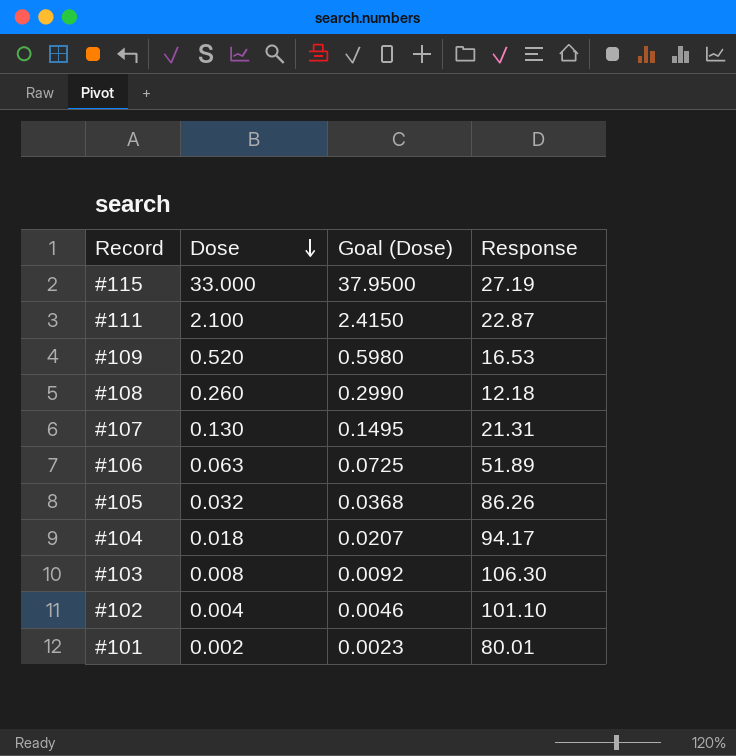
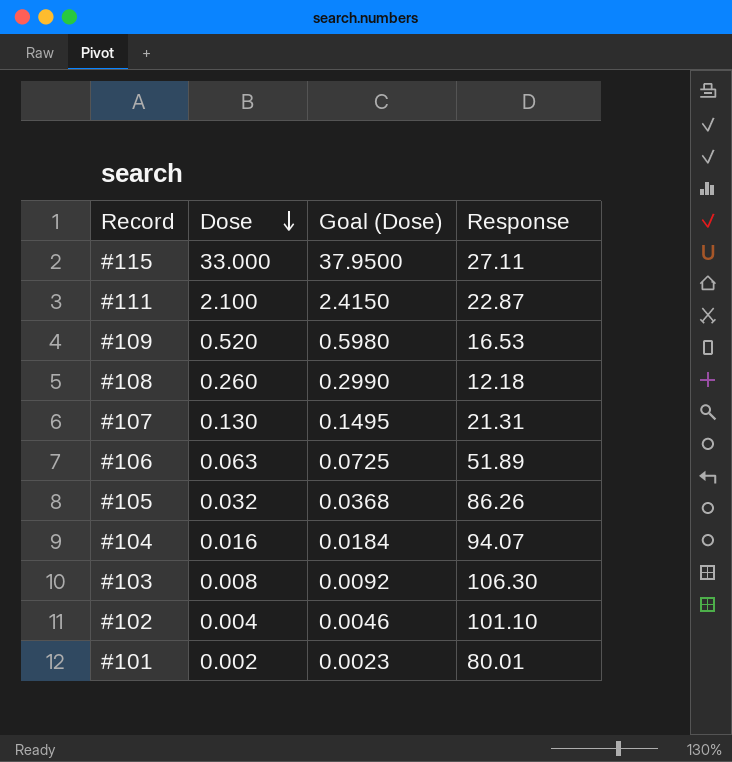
#115 | Response: 27.19 -> 27.11
#104 | Dose: 0.018 -> 0.016
#104 | Goal (Dose): 0.0207 -> 0.0184
#104 | Response: 94.17 -> 94.07

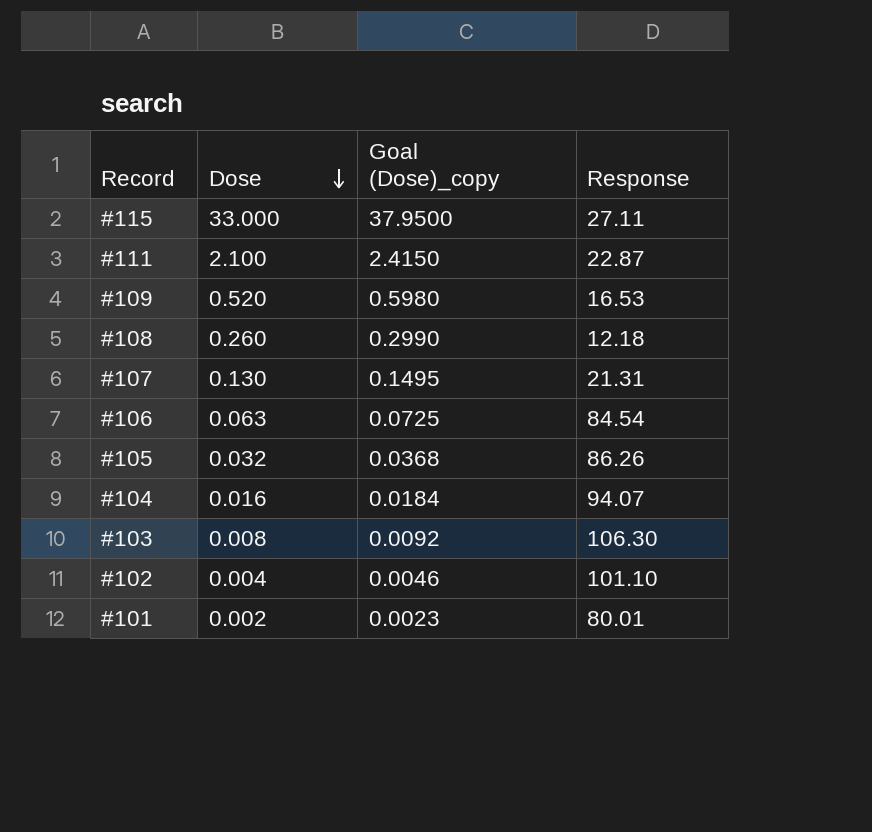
column name: Goal (Dose) -> Goal (Dose)_copy
#106 | Response: 51.89 -> 84.54

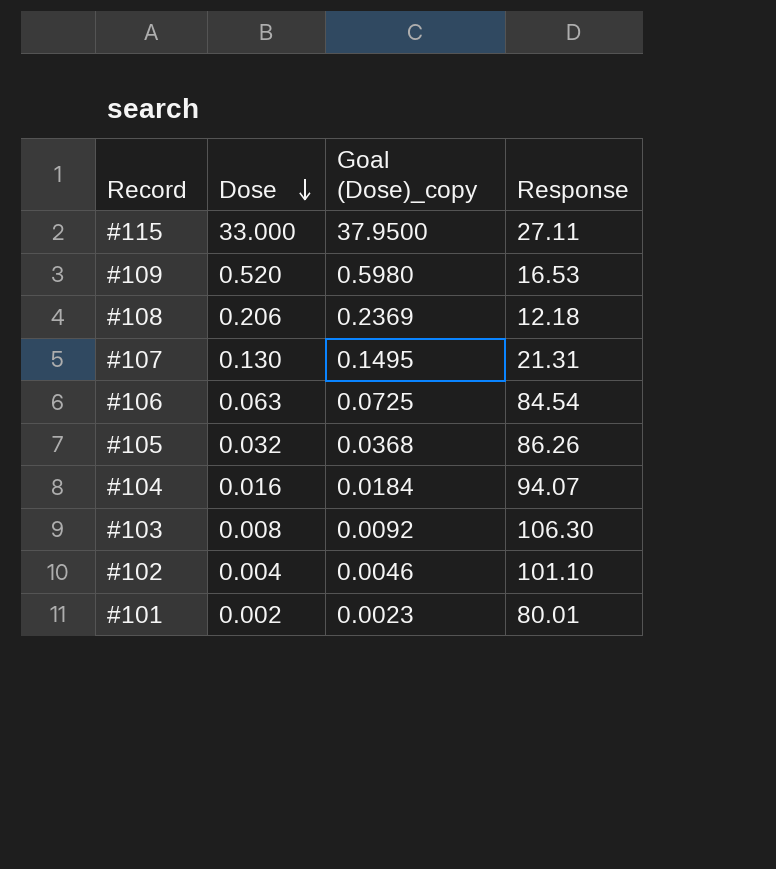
row #111: 2.100 | 2.4150 | 22.87 -> none
#108 | Dose: 0.260 -> 0.206
#108 | Goal (Dose)_copy: 0.2990 -> 0.2369

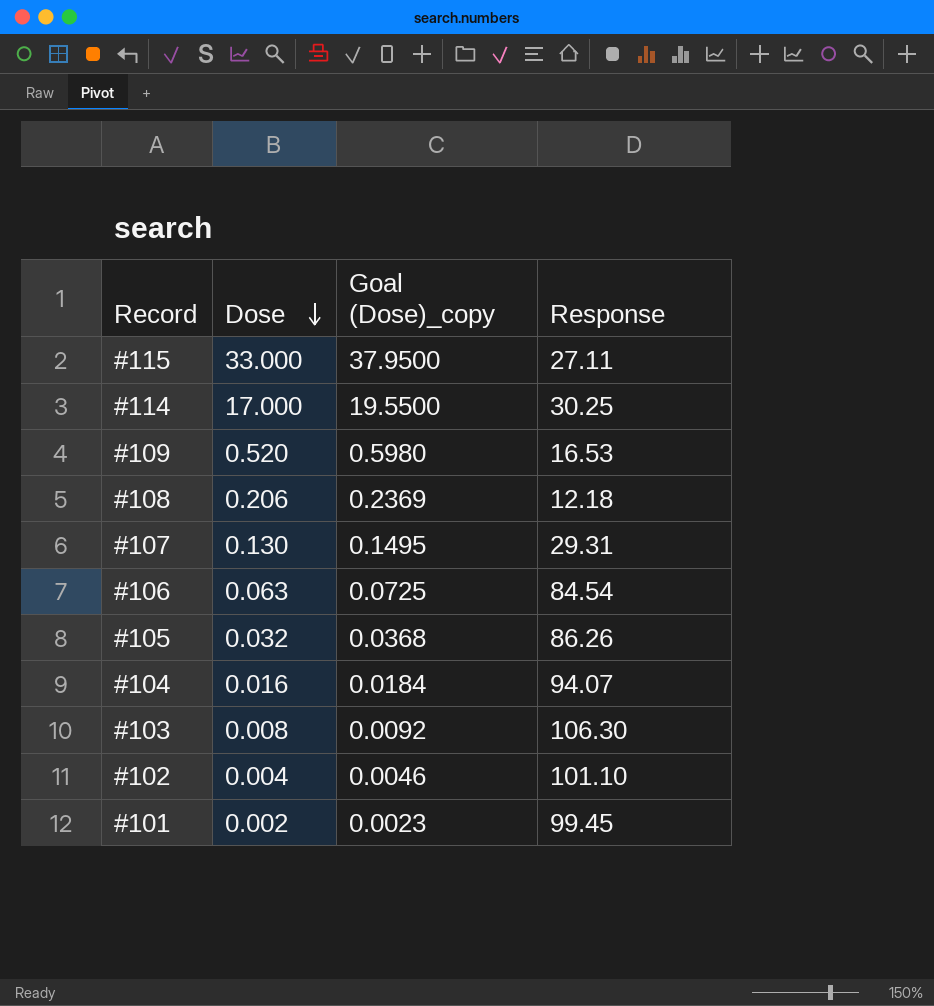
row #114: none -> 17.000 | 19.5500 | 30.25
#107 | Response: 21.31 -> 29.31
#101 | Response: 80.01 -> 99.45

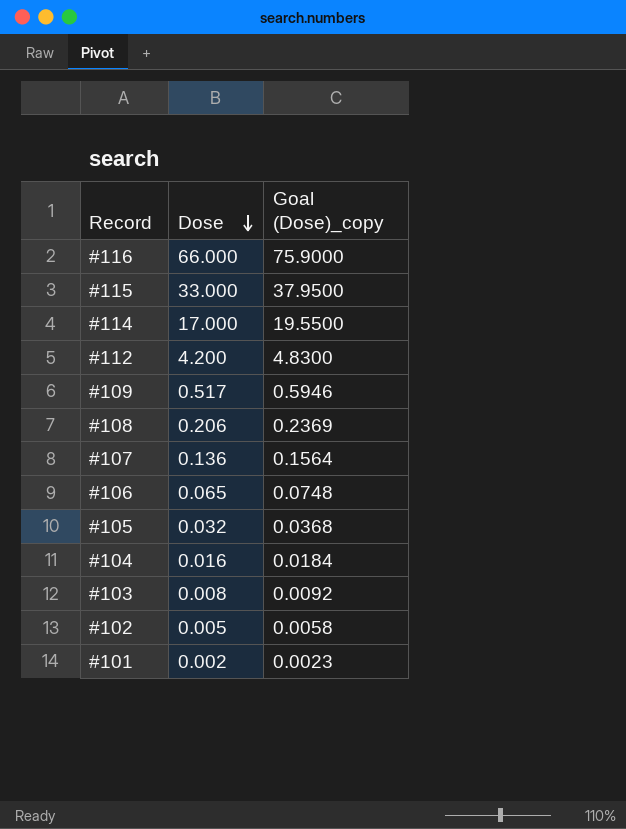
column Response | position: 4 -> none
row #116: none -> 66.000 | 75.9000
row #112: none -> 4.200 | 4.8300
#109 | Dose: 0.520 -> 0.517
#109 | Goal (Dose)_copy: 0.5980 -> 0.5946
#107 | Dose: 0.130 -> 0.136
#107 | Goal (Dose)_copy: 0.1495 -> 0.1564
#106 | Dose: 0.063 -> 0.065
#106 | Goal (Dose)_copy: 0.0725 -> 0.0748
#102 | Dose: 0.004 -> 0.005
#102 | Goal (Dose)_copy: 0.0046 -> 0.0058

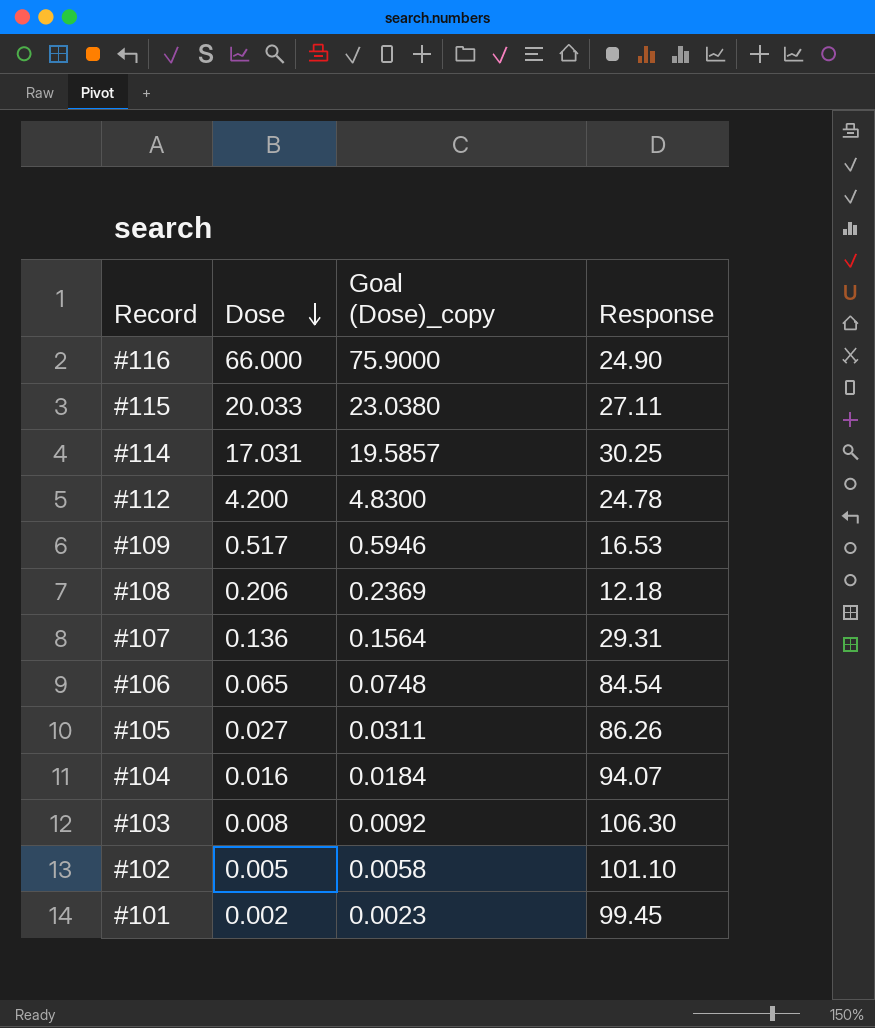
column Response | position: none -> 4
#115 | Dose: 33.000 -> 20.033
#115 | Goal (Dose)_copy: 37.9500 -> 23.0380
#114 | Dose: 17.000 -> 17.031
#114 | Goal (Dose)_copy: 19.5500 -> 19.5857
#105 | Dose: 0.032 -> 0.027
#105 | Goal (Dose)_copy: 0.0368 -> 0.0311

